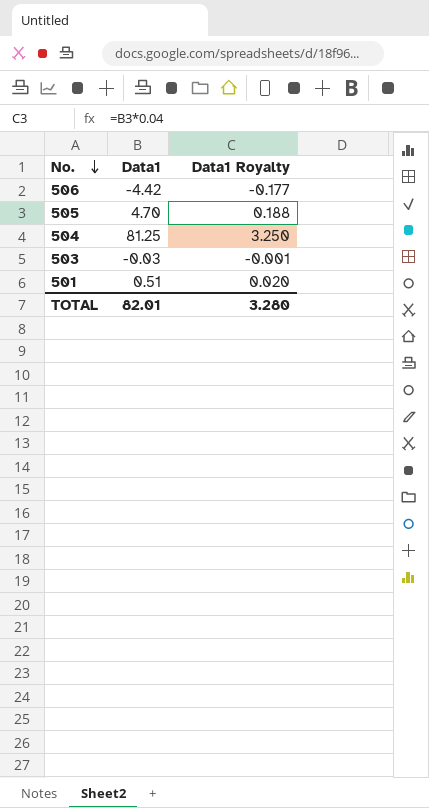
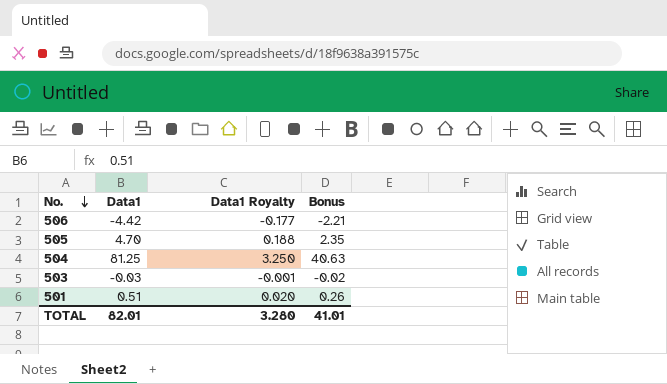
column Bonus | formula: none -> [Data1] * 0.5

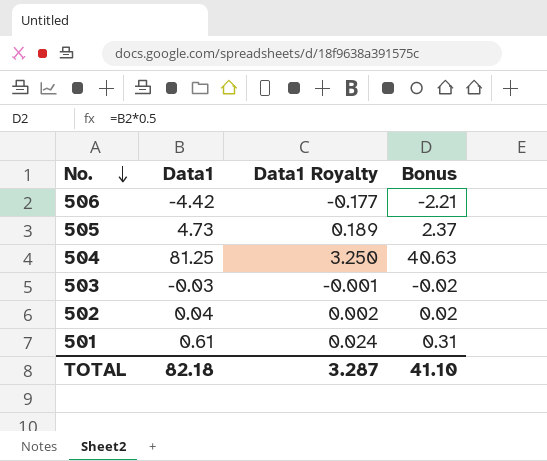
505 | Data1: 4.70 -> 4.73
505 | Data1 Royalty: 0.188 -> 0.189
505 | Bonus: 2.35 -> 2.37
row 502: none -> 0.04 | 0.002 | 0.02
501 | Data1: 0.51 -> 0.61
501 | Data1 Royalty: 0.020 -> 0.024
501 | Bonus: 0.26 -> 0.31
TOTAL | Data1: 82.01 -> 82.18
TOTAL | Data1 Royalty: 3.280 -> 3.287
TOTAL | Bonus: 41.01 -> 41.10

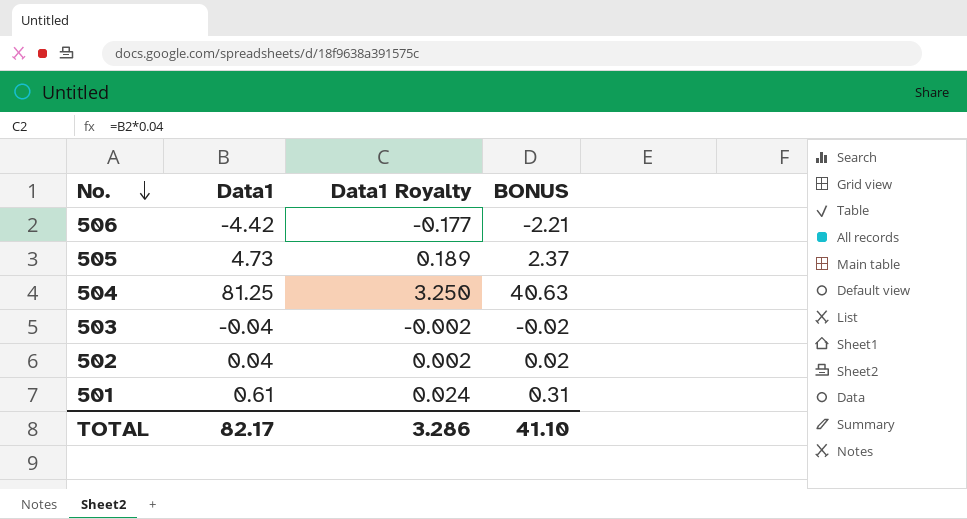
column name: Bonus -> BONUS
503 | Data1: -0.03 -> -0.04
503 | Data1 Royalty: -0.001 -> -0.002
TOTAL | Data1: 82.18 -> 82.17
TOTAL | Data1 Royalty: 3.287 -> 3.286

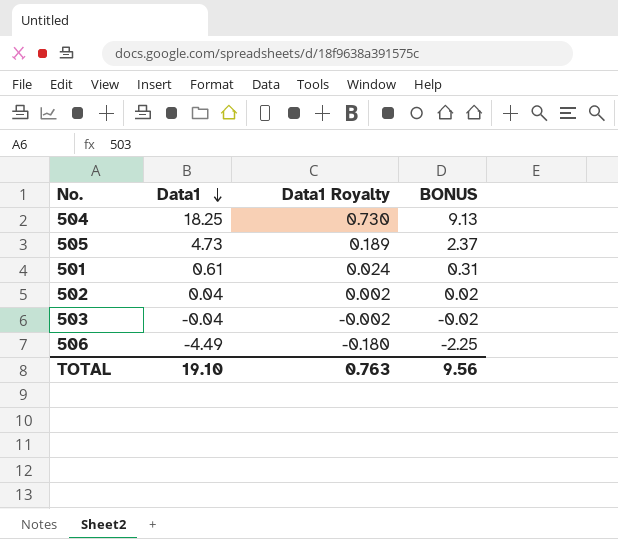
row order: No. descending -> Data1 descending
504 | Data1: 81.25 -> 18.25
504 | Data1 Royalty: 3.250 -> 0.730
504 | BONUS: 40.63 -> 9.13
506 | Data1: -4.42 -> -4.49
506 | Data1 Royalty: -0.177 -> -0.180
506 | BONUS: -2.21 -> -2.25
TOTAL | Data1: 82.17 -> 19.10
TOTAL | Data1 Royalty: 3.286 -> 0.763
TOTAL | BONUS: 41.10 -> 9.56

